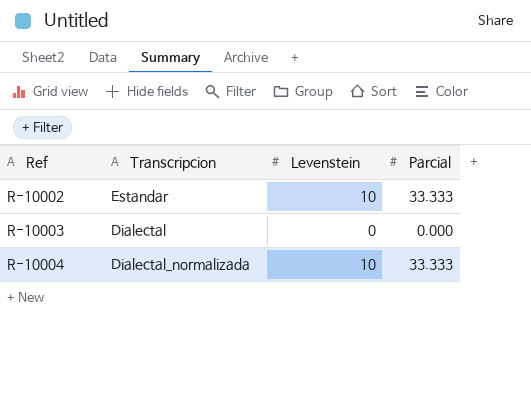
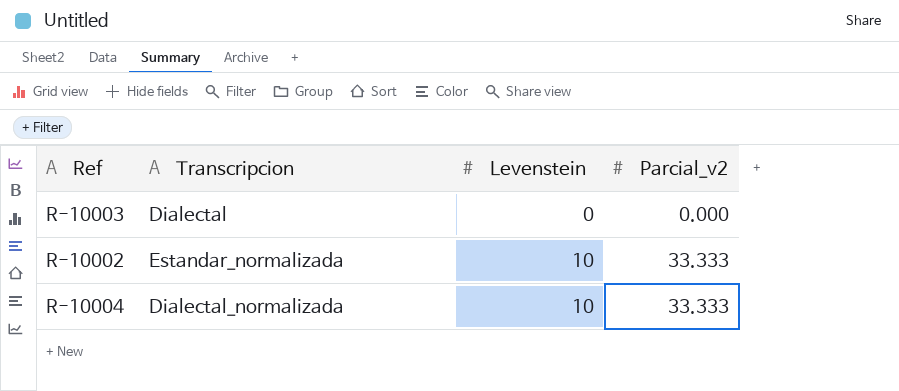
row order: Ref ascending -> Levenstein ascending
column name: Parcial -> Parcial_v2
R-10002 | Transcripcion: Estandar -> Estandar_normalizada

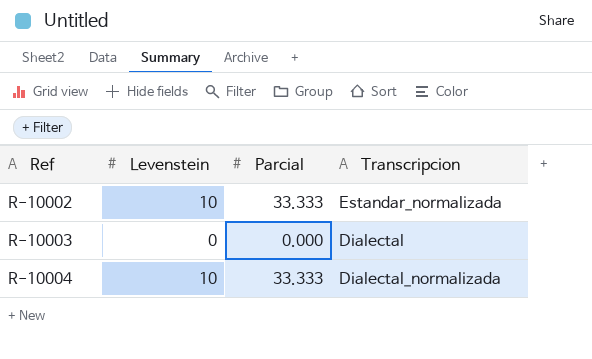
row order: Levenstein ascending -> Ref ascending
column name: Parcial_v2 -> Parcial
column Transcripcion | position: 2 -> 4

